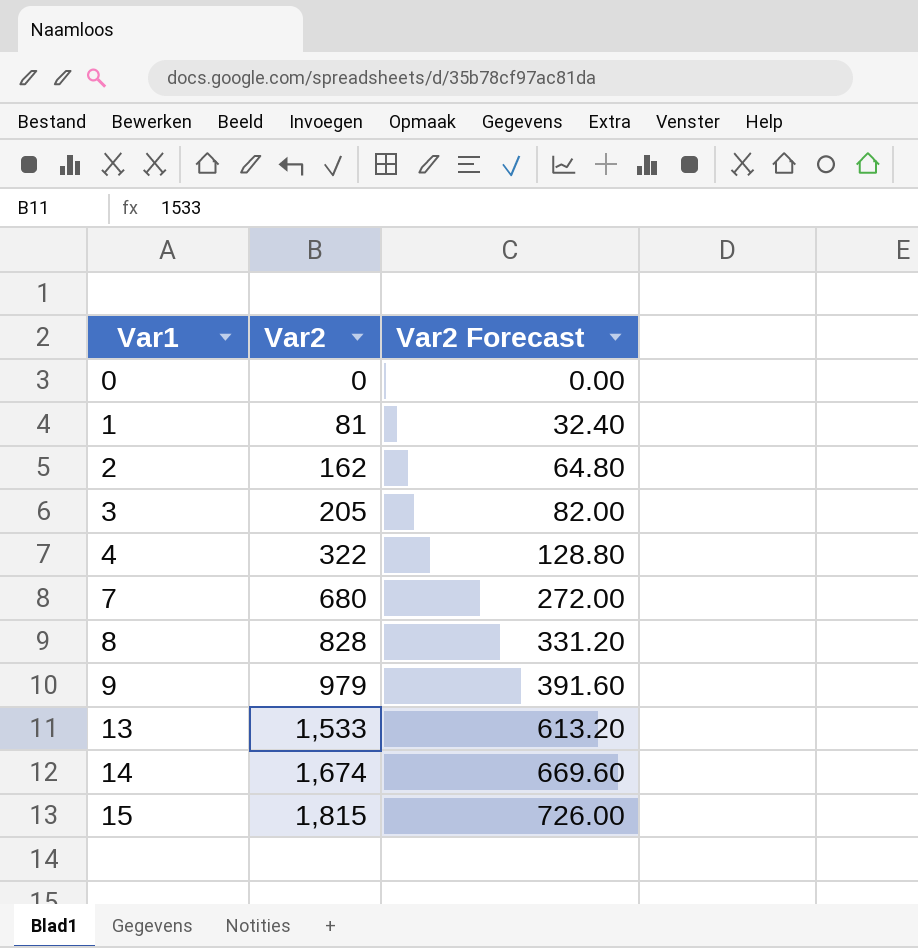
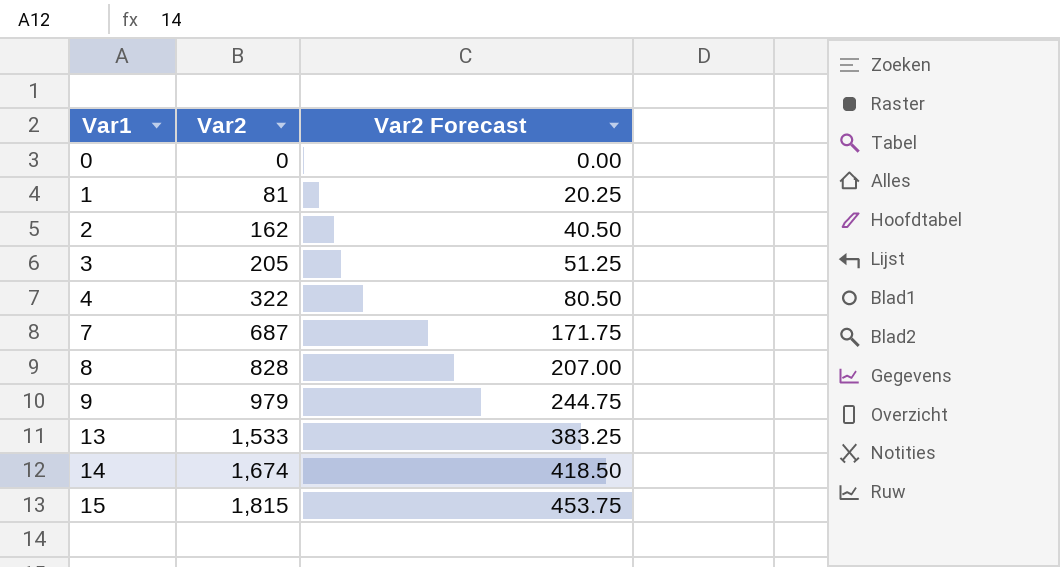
column Var2 Forecast | formula: [Var2] * 0.4 -> [Var2] * 0.25
7 | Var2: 680 -> 687

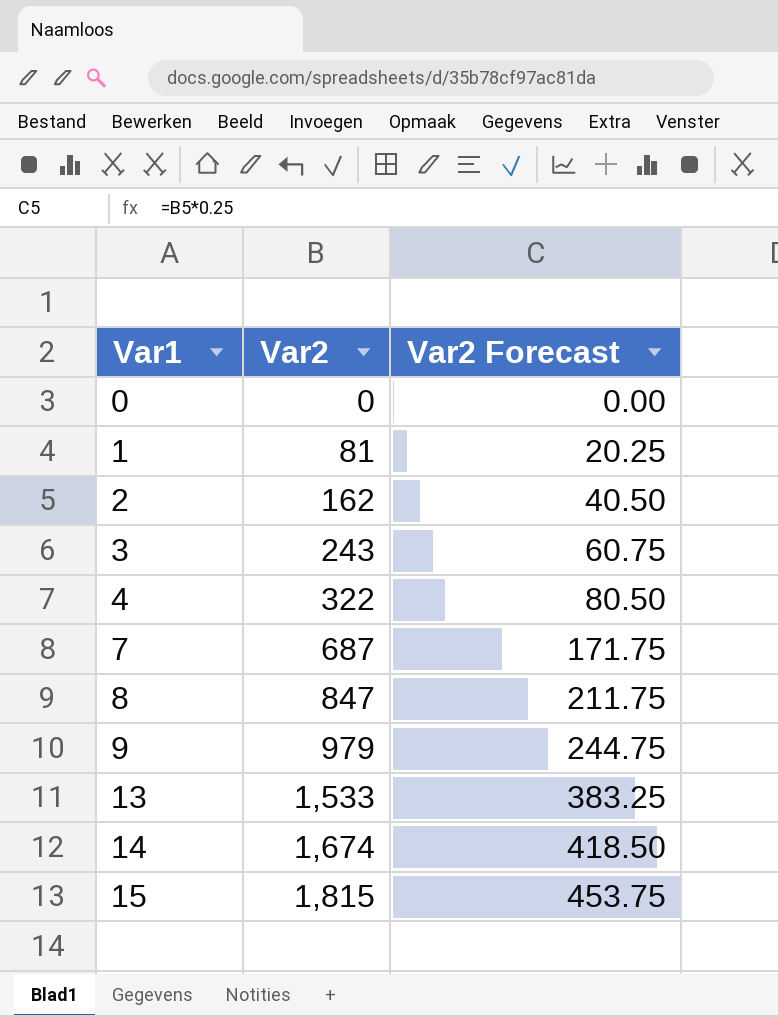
3 | Var2: 205 -> 243
3 | Var2 Forecast: 51.25 -> 60.75
8 | Var2: 828 -> 847
8 | Var2 Forecast: 207.00 -> 211.75

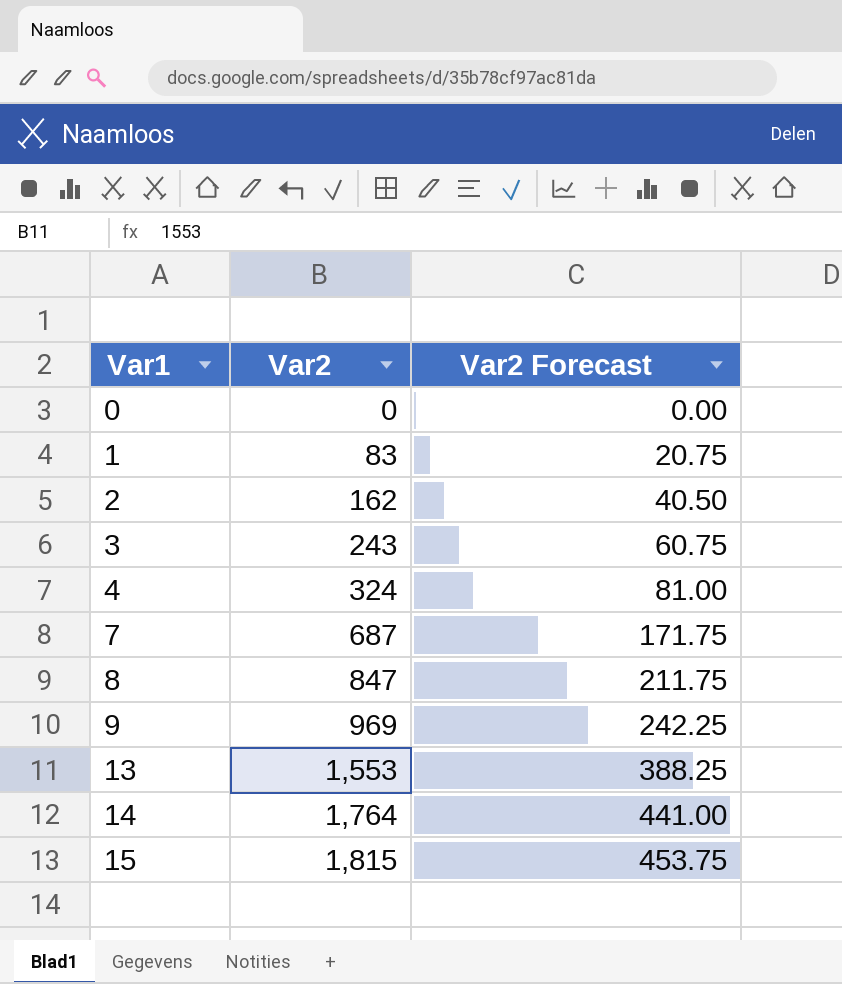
1 | Var2: 81 -> 83
1 | Var2 Forecast: 20.25 -> 20.75
4 | Var2: 322 -> 324
4 | Var2 Forecast: 80.50 -> 81.00
9 | Var2: 979 -> 969
9 | Var2 Forecast: 244.75 -> 242.25
13 | Var2: 1,533 -> 1,553
13 | Var2 Forecast: 383.25 -> 388.25
14 | Var2: 1,674 -> 1,764
14 | Var2 Forecast: 418.50 -> 441.00

